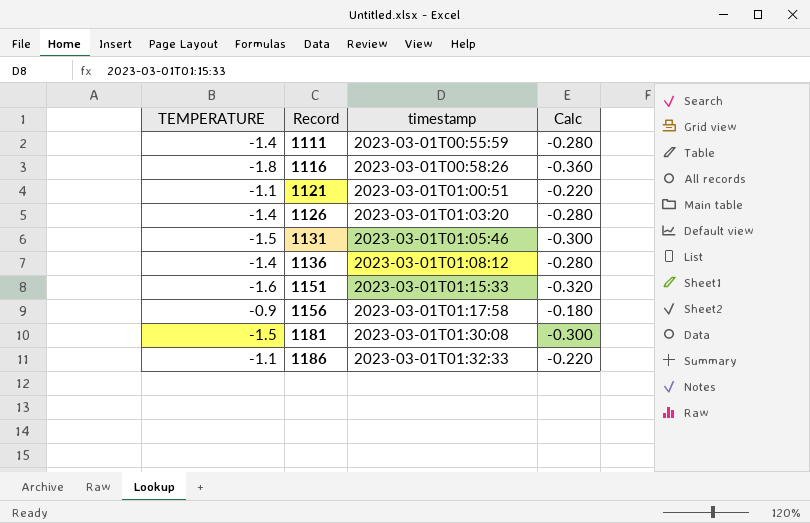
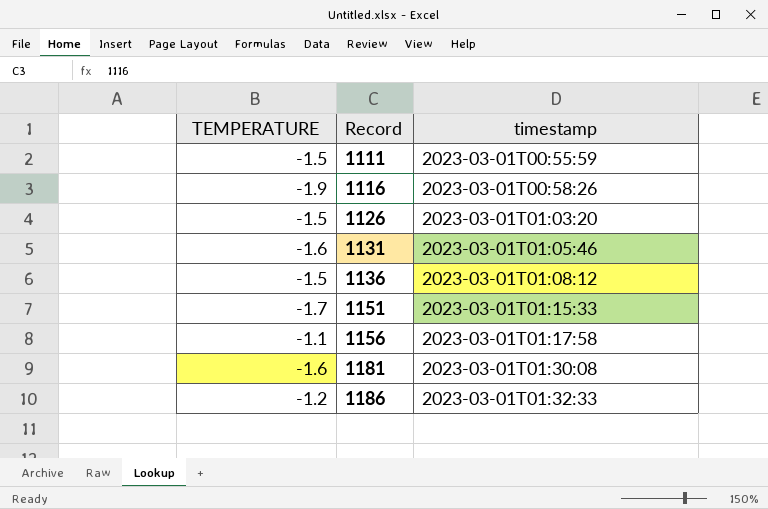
column Calc | formula: [TEMPERATURE] * 0.2 -> none
row 1121: -1.1 | 2023-03-01T01:00:51 | -0.220 -> none
1111 | TEMPERATURE: -1.4 -> -1.5
1116 | TEMPERATURE: -1.8 -> -1.9
1126 | TEMPERATURE: -1.4 -> -1.5
1131 | TEMPERATURE: -1.5 -> -1.6
1136 | TEMPERATURE: -1.4 -> -1.5
1151 | TEMPERATURE: -1.6 -> -1.7
1156 | TEMPERATURE: -0.9 -> -1.1
1181 | TEMPERATURE: -1.5 -> -1.6
1186 | TEMPERATURE: -1.1 -> -1.2

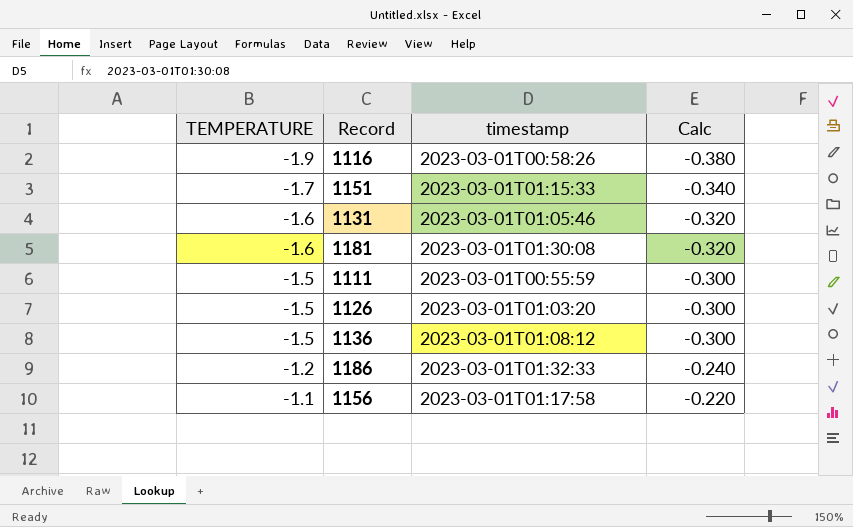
row order: Record ascending -> TEMPERATURE ascending
column Calc | formula: none -> [TEMPERATURE] * 0.2

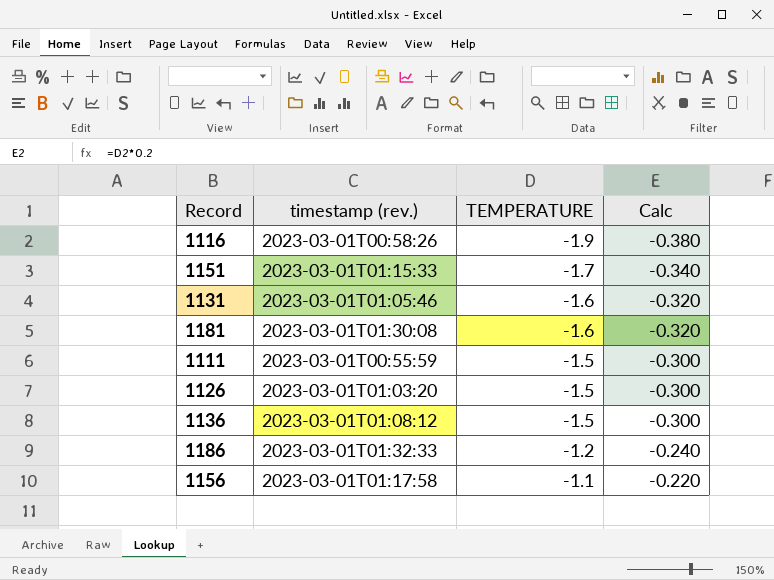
column name: timestamp -> timestamp (rev.)
column TEMPERATURE | position: 1 -> 3

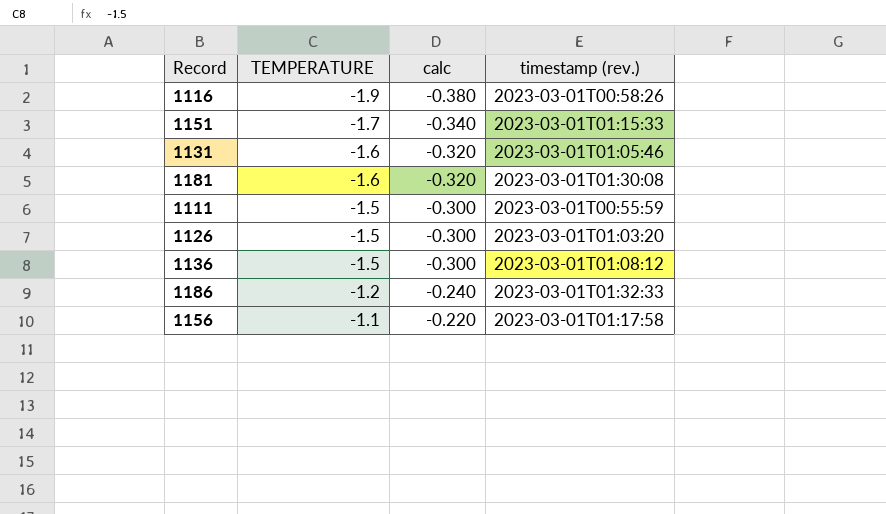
column name: Calc -> calc
column timestamp (rev.) | position: 2 -> 4

